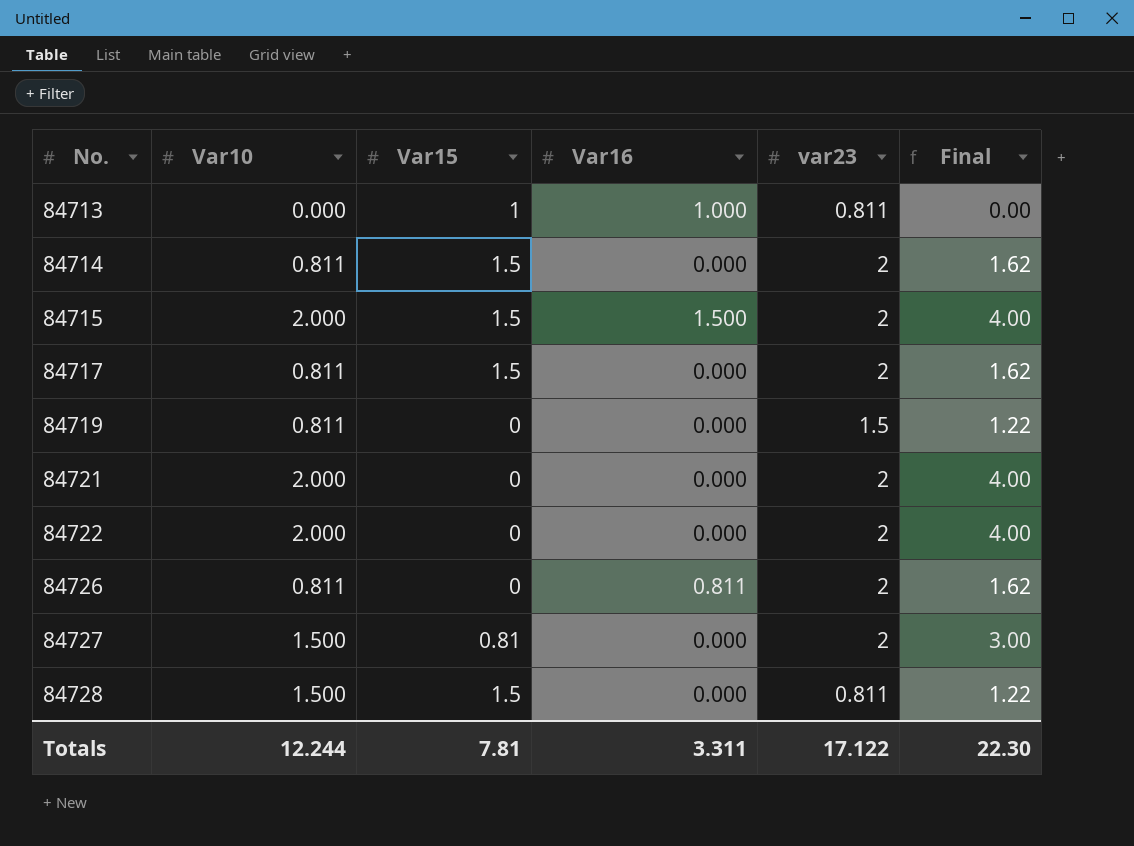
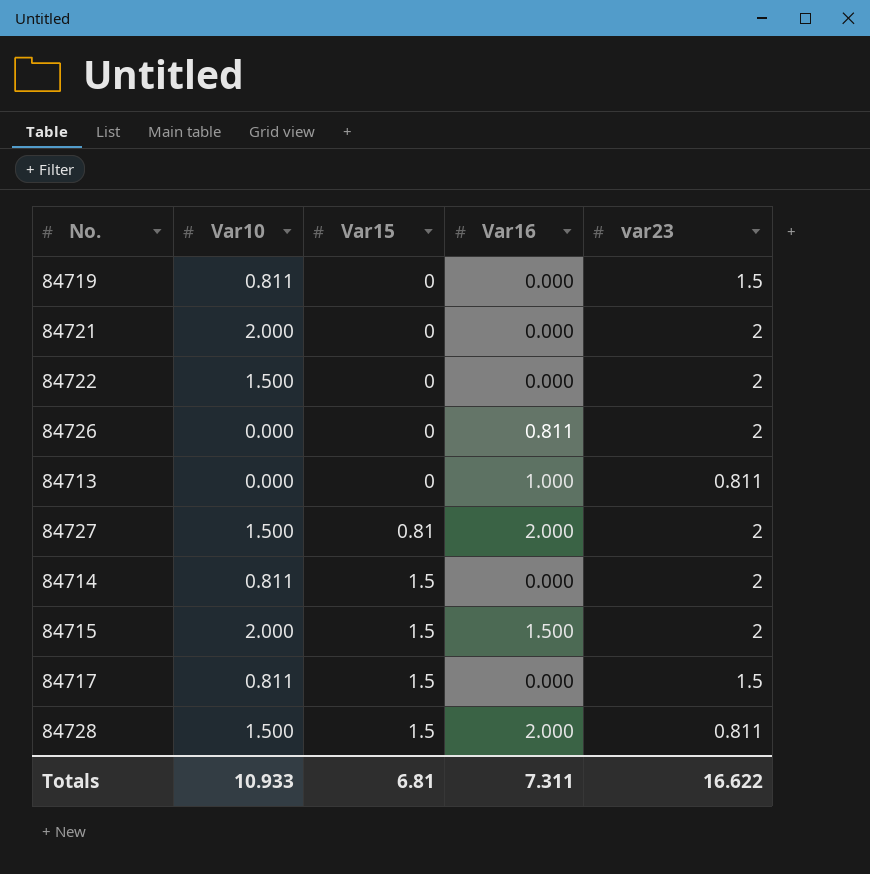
row order: No. ascending -> Var15 ascending
column Final | formula: [Var10] * [var23] -> none
84722 | Var10: 2.000 -> 1.500
84726 | Var10: 0.811 -> 0.000
84713 | Var15: 1 -> 0
84727 | Var16: 0.000 -> 2.000
84717 | var23: 2 -> 1.5
84728 | Var16: 0.000 -> 2.000
Totals | Var10: 12.244 -> 10.933
Totals | Var15: 7.81 -> 6.81
Totals | Var16: 3.311 -> 7.311
Totals | var23: 17.122 -> 16.622

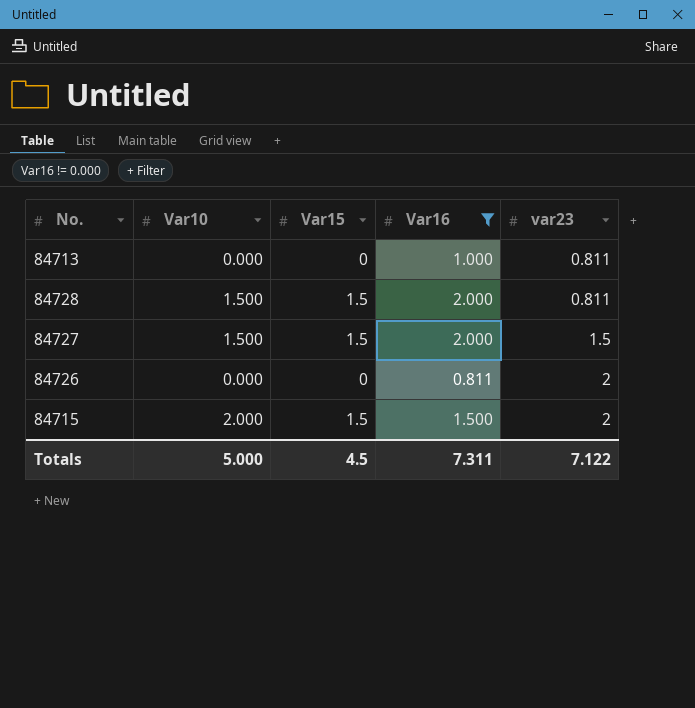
filter: none -> Var16 != 0.000
row order: Var15 ascending -> var23 ascending
84727 | Var15: 0.81 -> 1.5
84727 | var23: 2 -> 1.5
Totals | Var10: 10.933 -> 5.000
Totals | Var15: 6.81 -> 4.5
Totals | var23: 16.622 -> 7.122

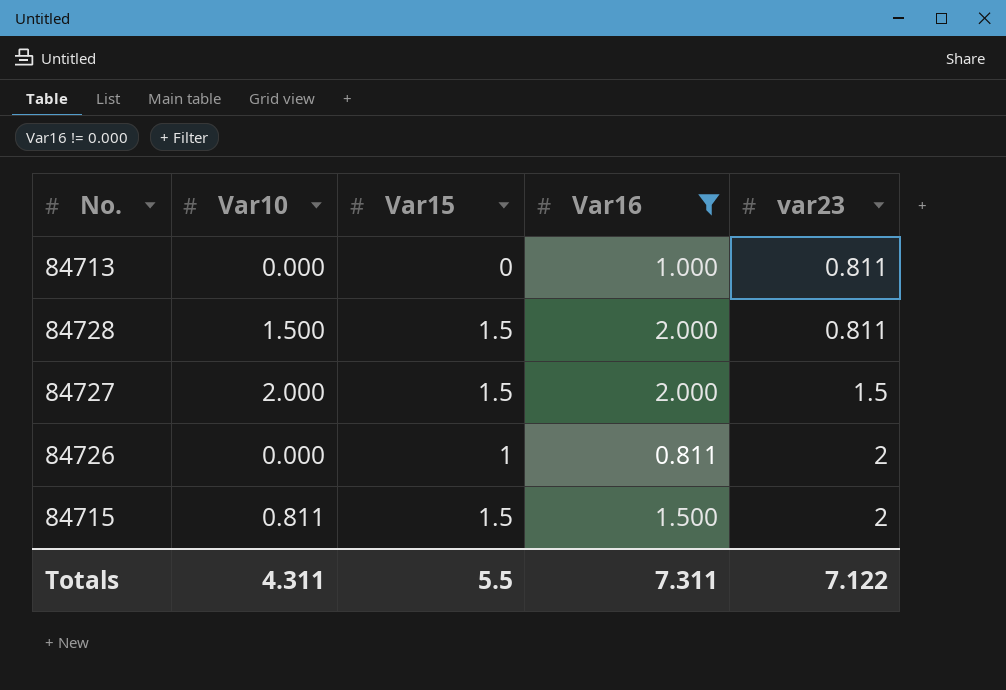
84727 | Var10: 1.500 -> 2.000
84726 | Var15: 0 -> 1
84715 | Var10: 2.000 -> 0.811
Totals | Var10: 5.000 -> 4.311
Totals | Var15: 4.5 -> 5.5

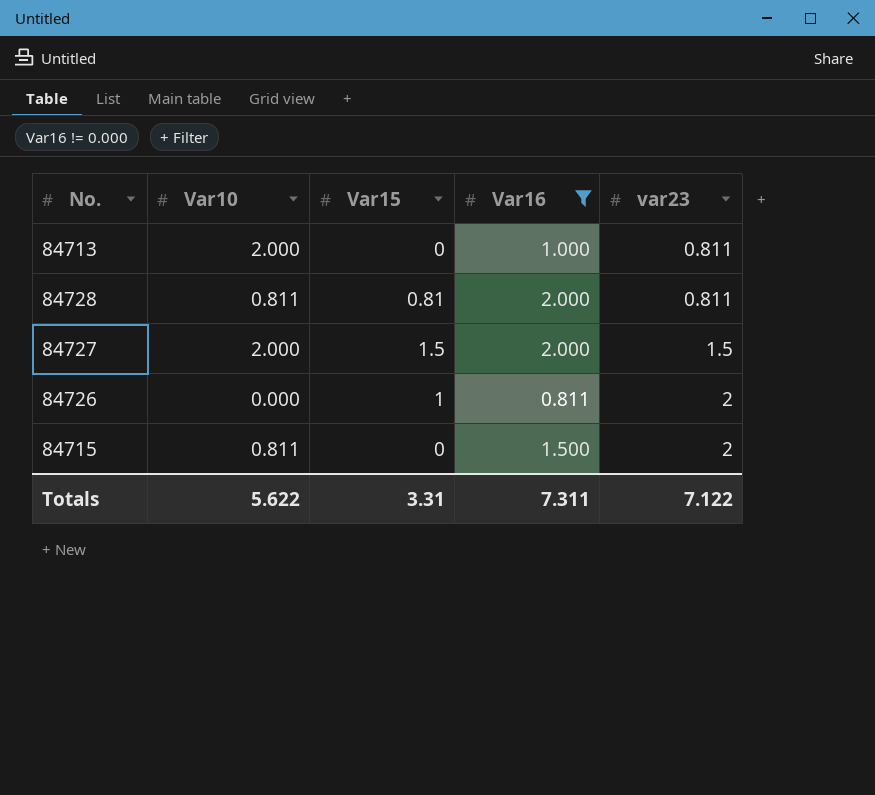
84713 | Var10: 0.000 -> 2.000
84728 | Var10: 1.500 -> 0.811
84728 | Var15: 1.5 -> 0.81
84715 | Var15: 1.5 -> 0
Totals | Var10: 4.311 -> 5.622
Totals | Var15: 5.5 -> 3.31

